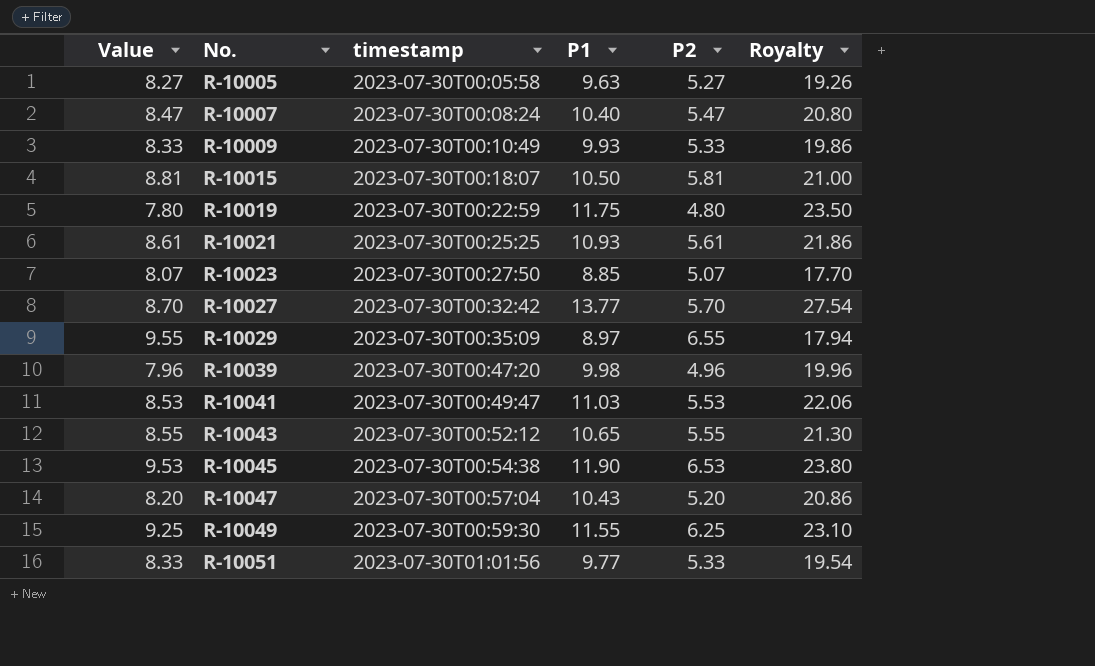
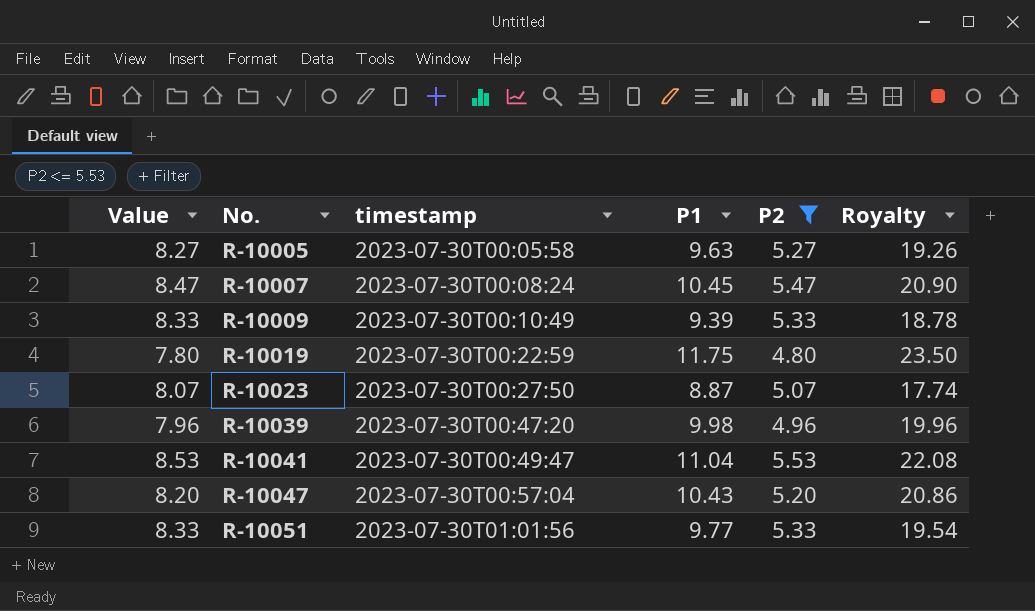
filter: none -> P2 <= 5.53
R-10007 | P1: 10.40 -> 10.45
R-10007 | Royalty: 20.80 -> 20.90
R-10009 | P1: 9.93 -> 9.39
R-10009 | Royalty: 19.86 -> 18.78
R-10023 | P1: 8.85 -> 8.87
R-10023 | Royalty: 17.70 -> 17.74
R-10041 | P1: 11.03 -> 11.04
R-10041 | Royalty: 22.06 -> 22.08

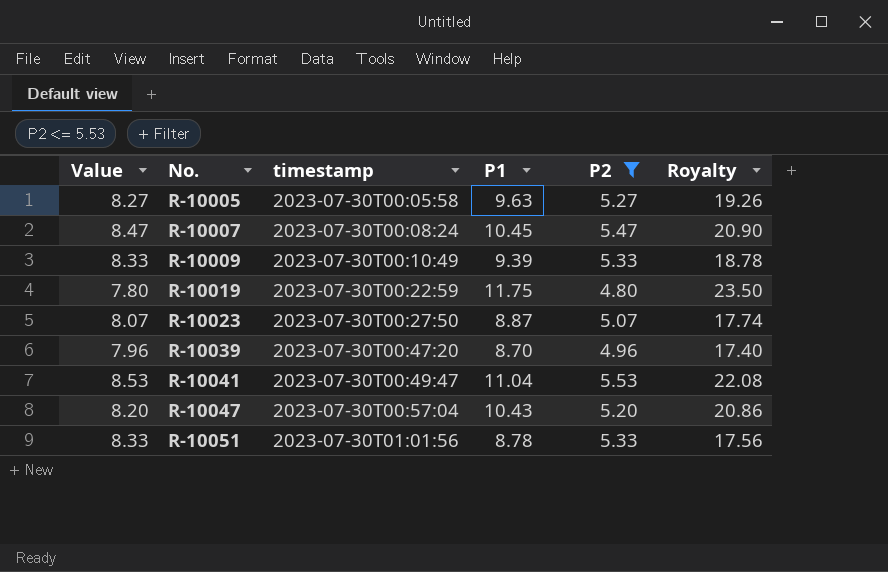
R-10039 | P1: 9.98 -> 8.70
R-10039 | Royalty: 19.96 -> 17.40
R-10051 | P1: 9.77 -> 8.78
R-10051 | Royalty: 19.54 -> 17.56

